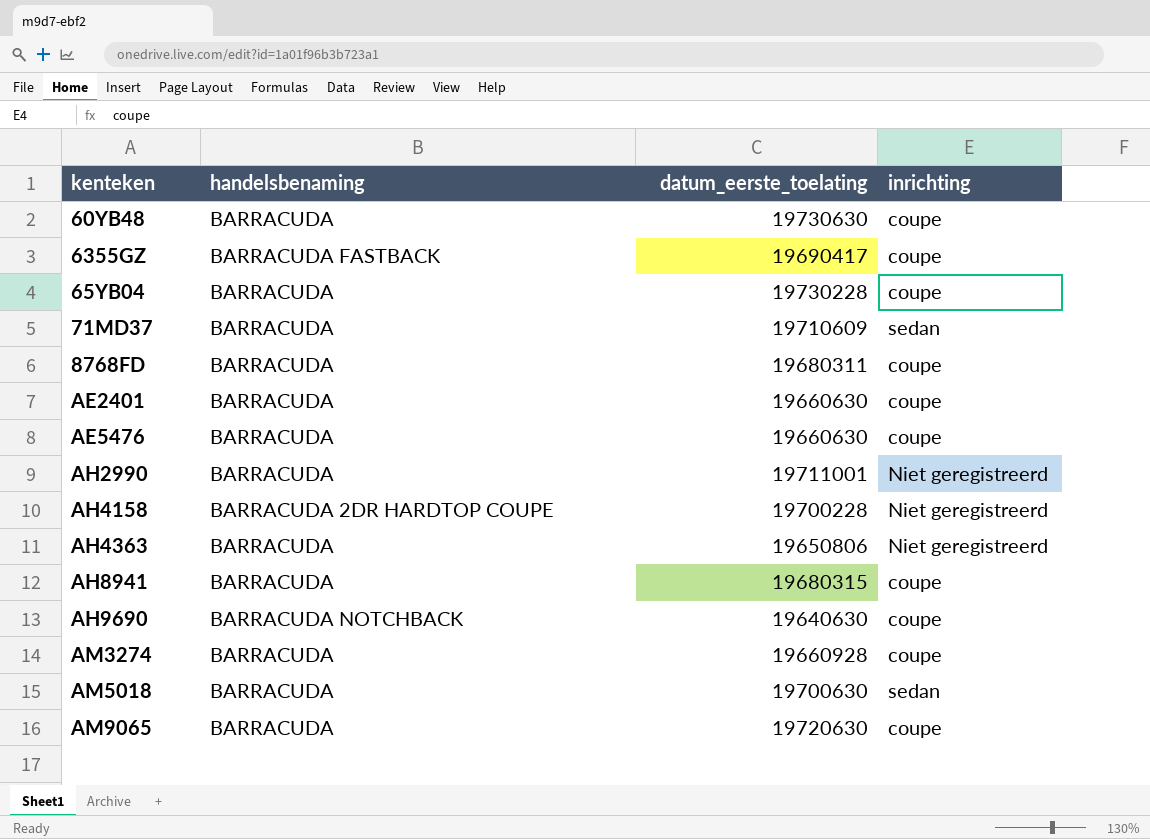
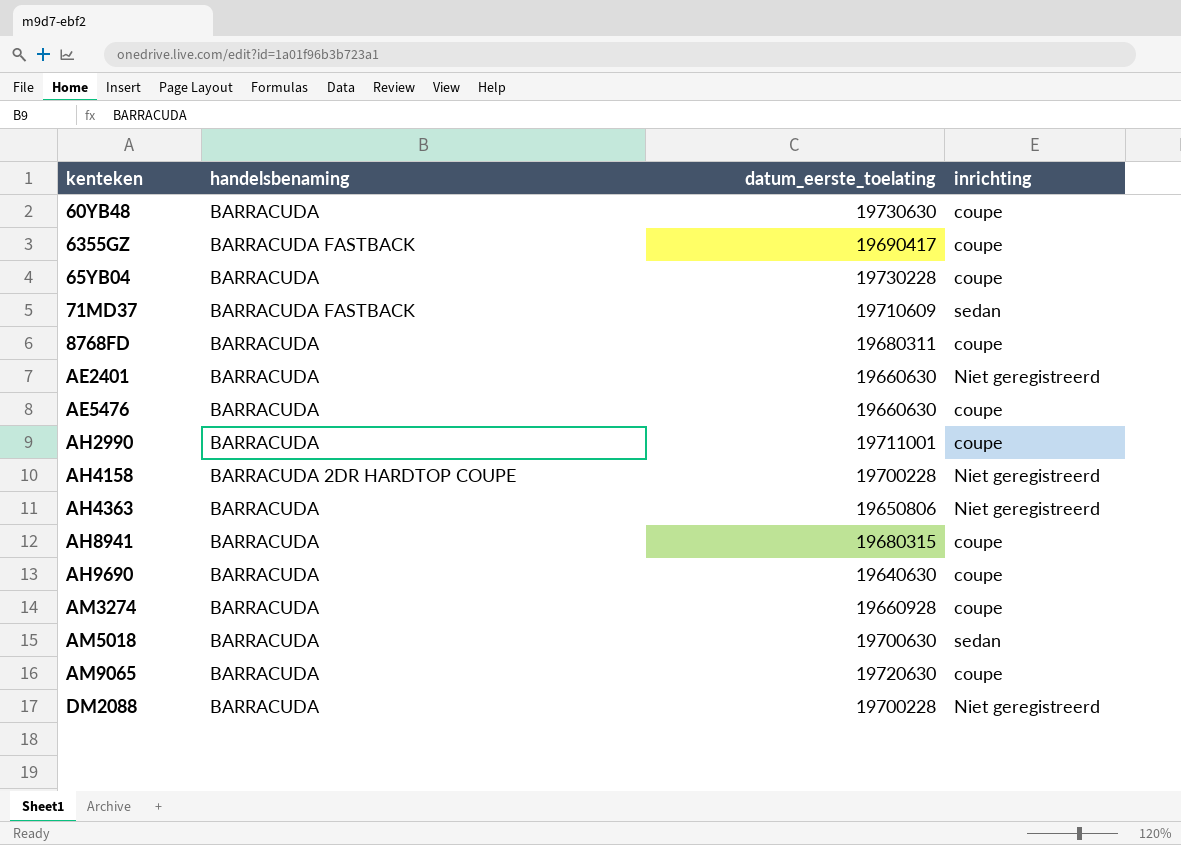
71MD37 | handelsbenaming: BARRACUDA -> BARRACUDA FASTBACK
AE2401 | inrichting: coupe -> Niet geregistreerd
AH2990 | inrichting: Niet geregistreerd -> coupe
AH9690 | handelsbenaming: BARRACUDA NOTCHBACK -> BARRACUDA
row DM2088: none -> BARRACUDA | 19700228 | Niet geregistreerd

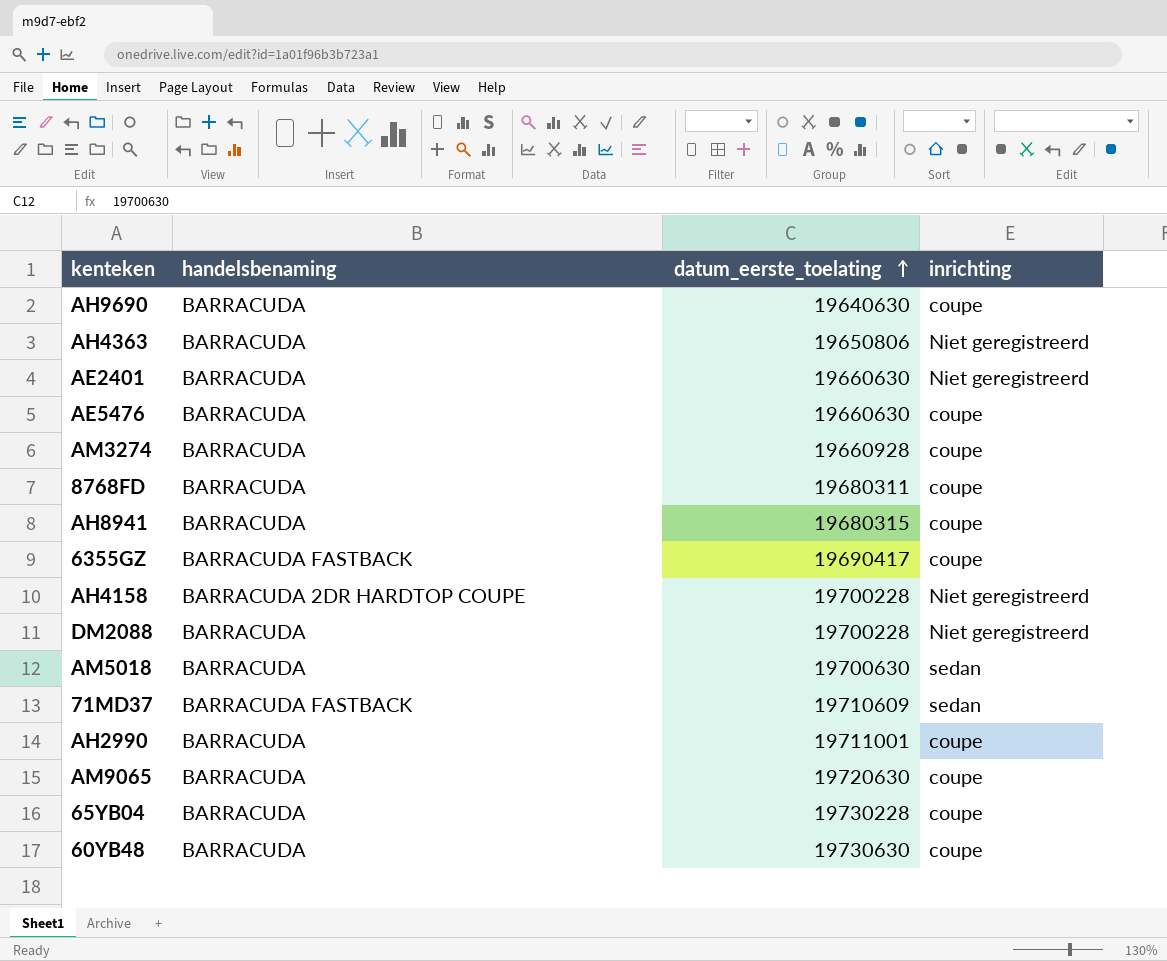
row order: none -> datum_eerste_toelating ascending

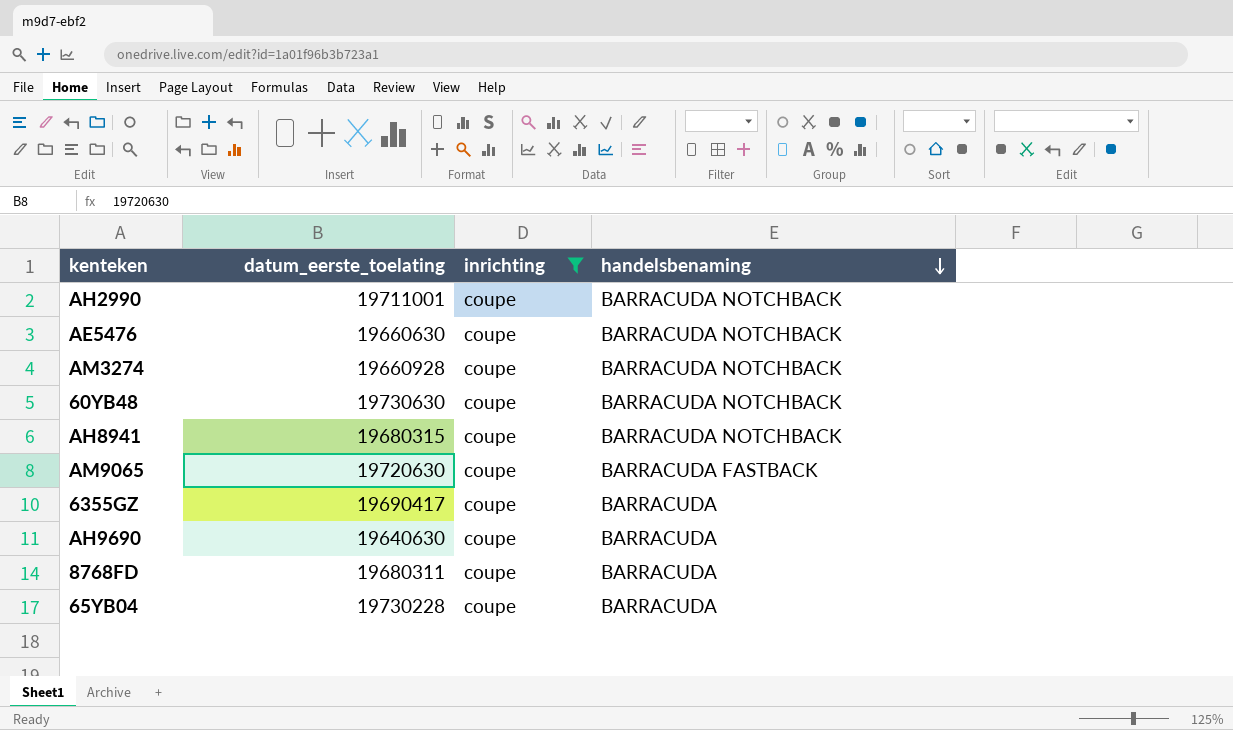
filter: none -> inrichting = coupe
row order: datum_eerste_toelating ascending -> handelsbenaming descending
column handelsbenaming | position: 2 -> 4
AH2990 | handelsbenaming: BARRACUDA -> BARRACUDA NOTCHBACK
AE5476 | handelsbenaming: BARRACUDA -> BARRACUDA NOTCHBACK
AM3274 | handelsbenaming: BARRACUDA -> BARRACUDA NOTCHBACK
60YB48 | handelsbenaming: BARRACUDA -> BARRACUDA NOTCHBACK
AH8941 | handelsbenaming: BARRACUDA -> BARRACUDA NOTCHBACK
AM9065 | handelsbenaming: BARRACUDA -> BARRACUDA FASTBACK
6355GZ | handelsbenaming: BARRACUDA FASTBACK -> BARRACUDA

